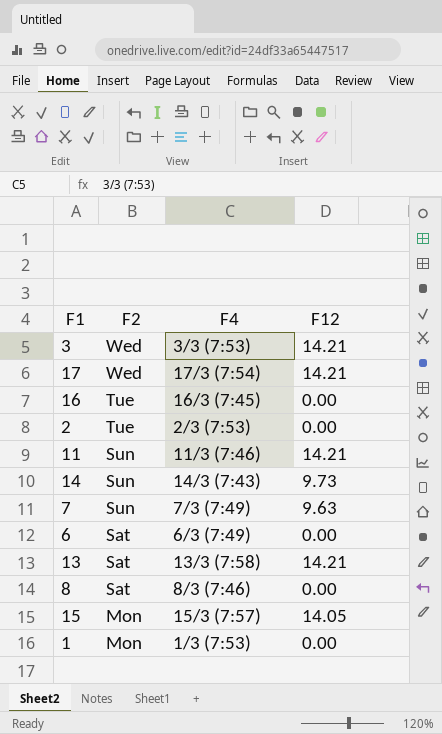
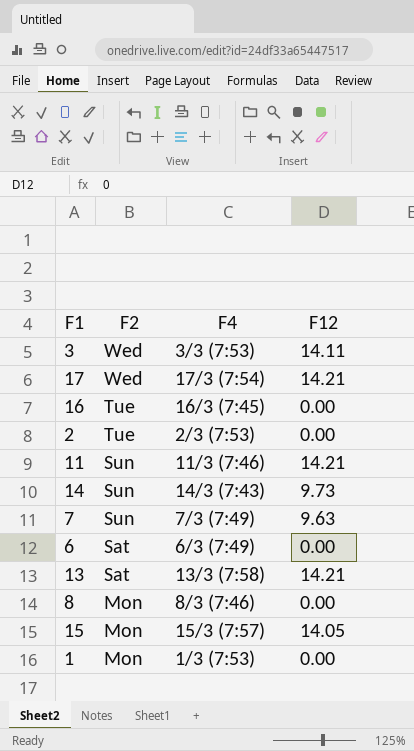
3 | F12: 14.21 -> 14.11
8 | F2: Sat -> Mon

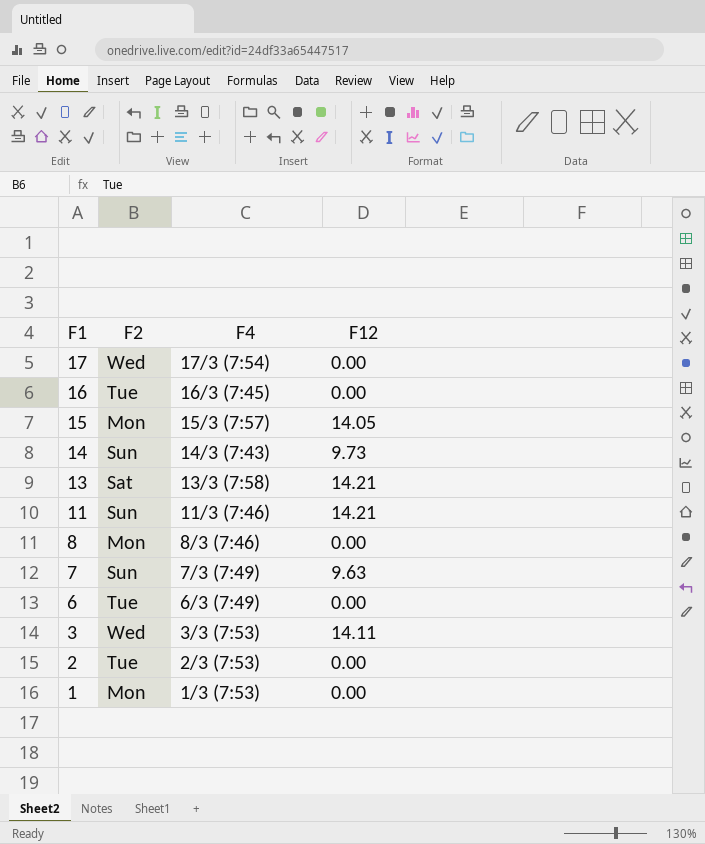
row order: F2 descending -> F1 descending
17 | F12: 14.21 -> 0.00
6 | F2: Sat -> Tue

